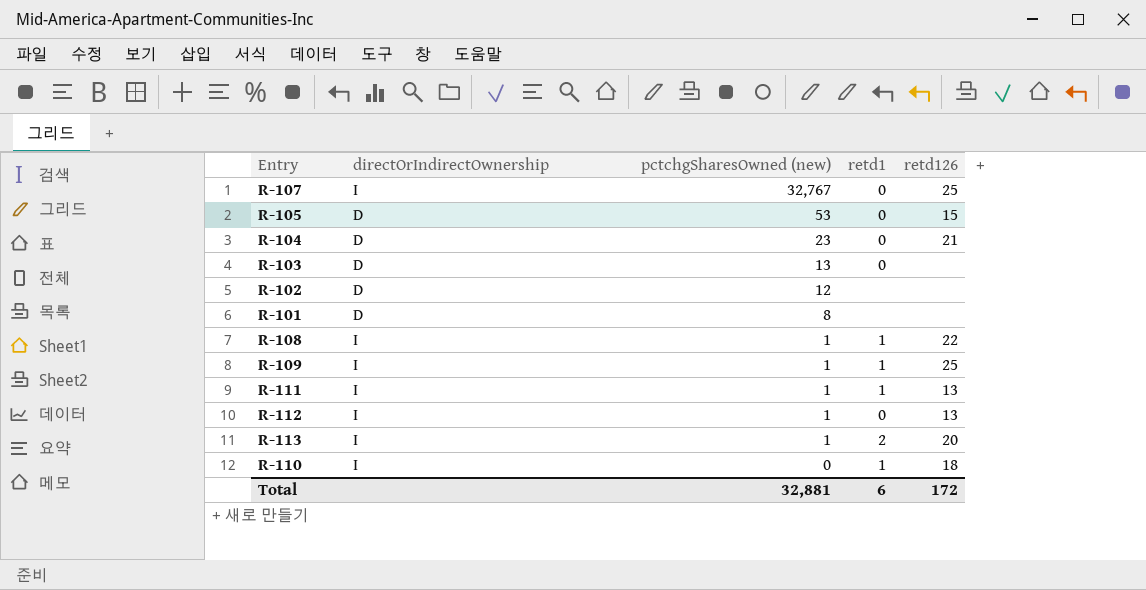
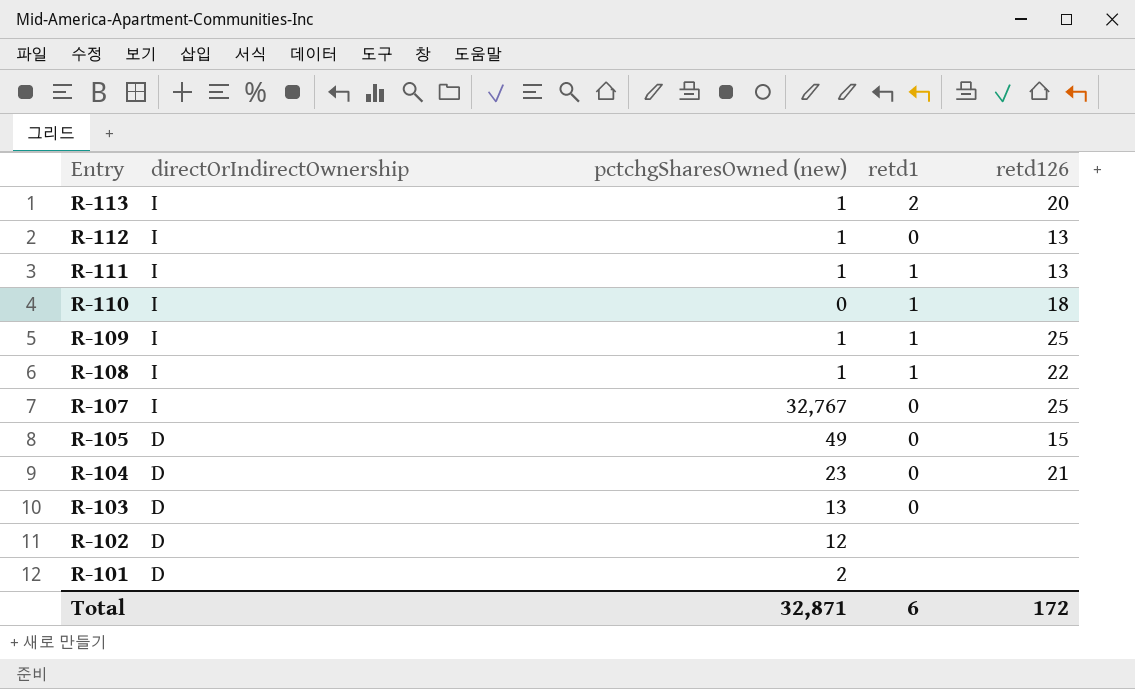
row order: pctchgSharesOwned (new) descending -> Entry descending
R-105 | pctchgSharesOwned (new): 53 -> 49
R-101 | pctchgSharesOwned (new): 8 -> 2
Total | pctchgSharesOwned (new): 32,881 -> 32,871

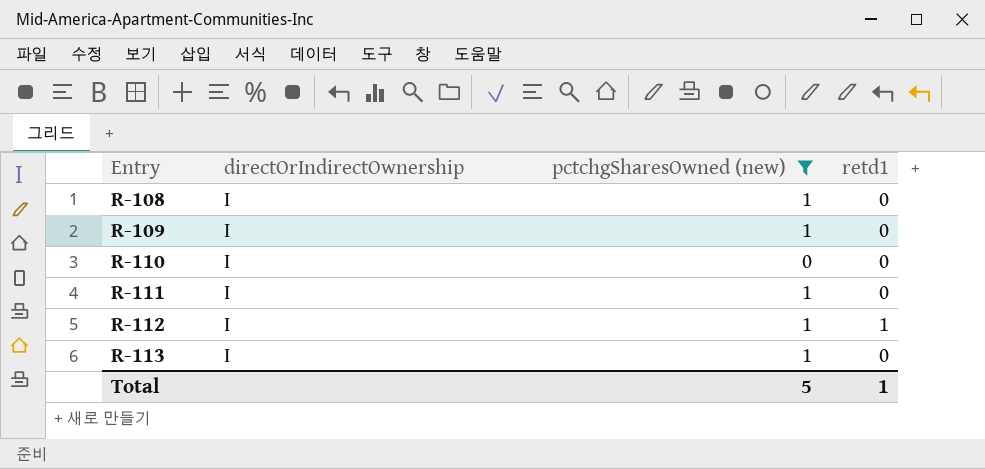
filter: none -> pctchgSharesOwned (new) <= 1
row order: Entry descending -> Entry ascending
column retd126 | position: 5 -> none
R-108 | retd1: 1 -> 0
R-109 | retd1: 1 -> 0
R-110 | retd1: 1 -> 0
R-111 | retd1: 1 -> 0
R-112 | retd1: 0 -> 1
R-113 | retd1: 2 -> 0
Total | pctchgSharesOwned (new): 32,871 -> 5
Total | retd1: 6 -> 1

